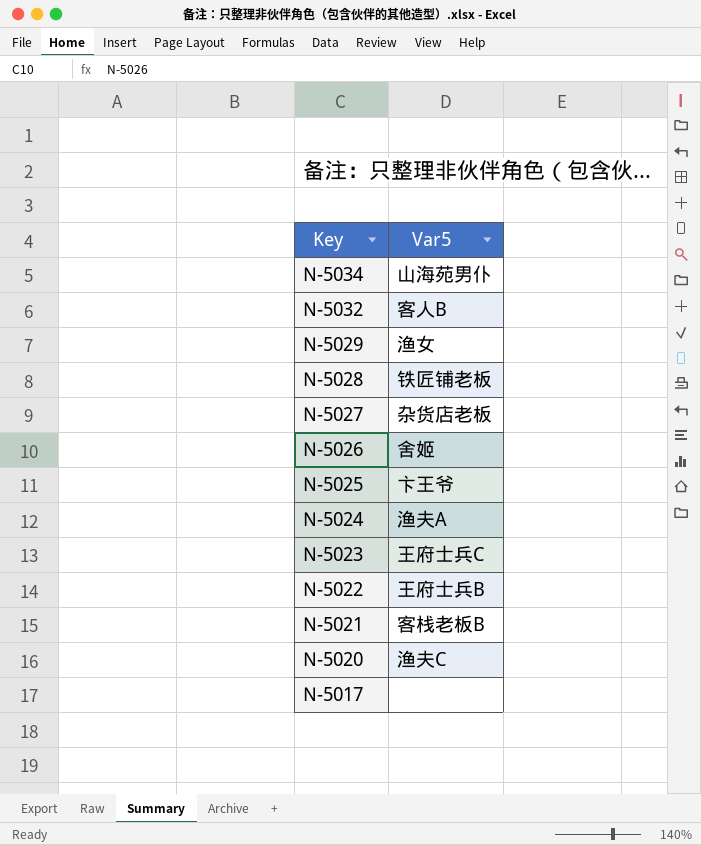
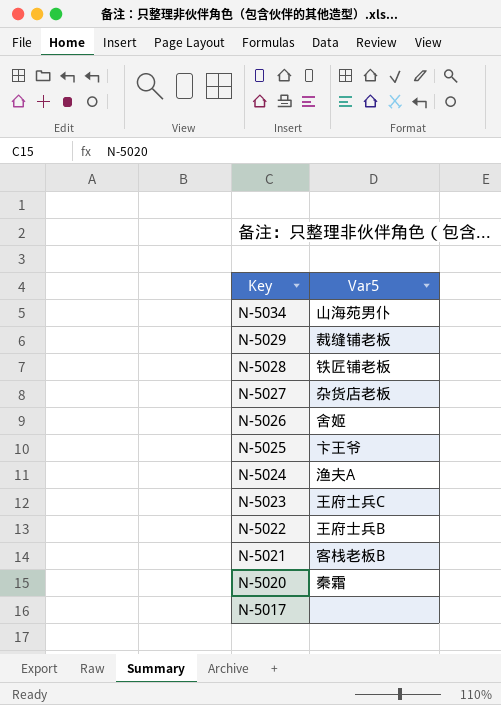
row N-5032: 客人B -> none
N-5029 | Var5: 渔女 -> 裁缝铺老板
N-5020 | Var5: 渔夫C -> 秦霜

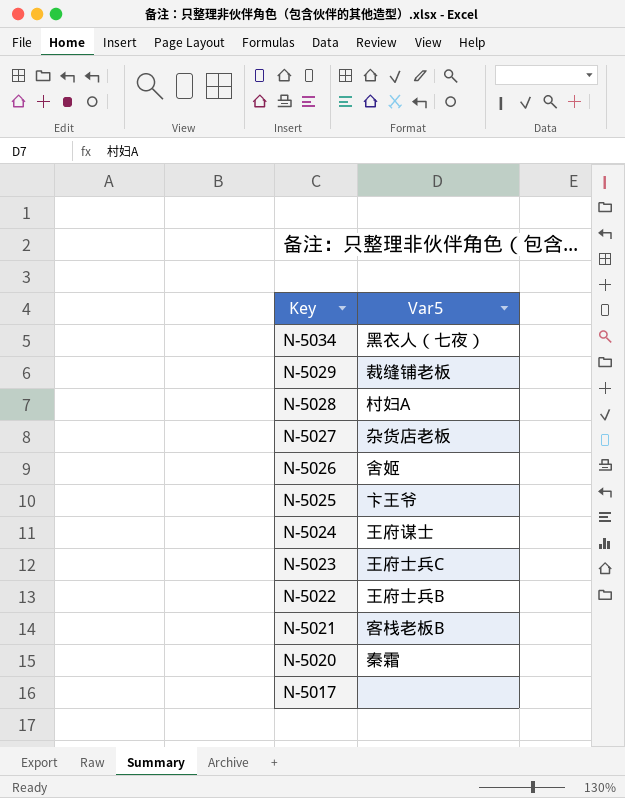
N-5034 | Var5: 山海苑男仆 -> 黑衣人（七夜）
N-5028 | Var5: 铁匠铺老板 -> 村妇A
N-5024 | Var5: 渔夫A -> 王府谋士

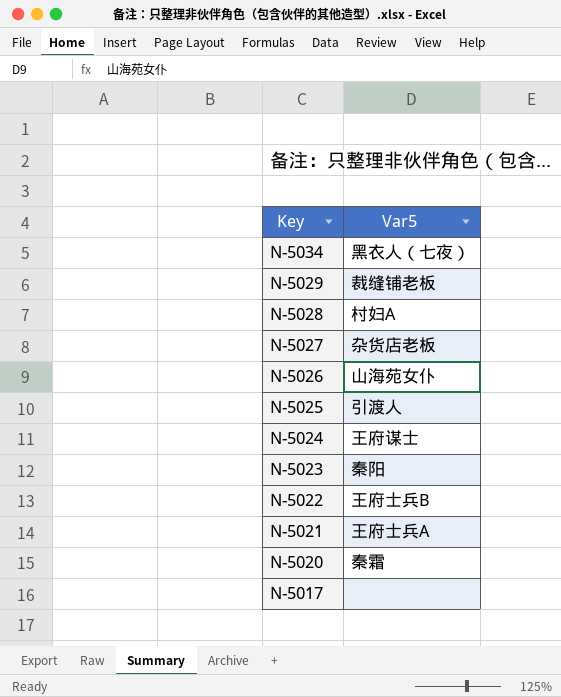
N-5026 | Var5: 舍姬 -> 山海苑女仆
N-5025 | Var5: 卞王爷 -> 引渡人
N-5023 | Var5: 王府士兵C -> 秦阳
N-5021 | Var5: 客栈老板B -> 王府士兵A

